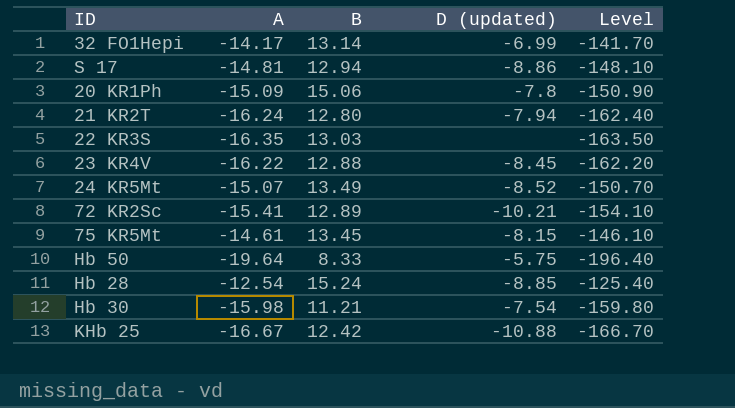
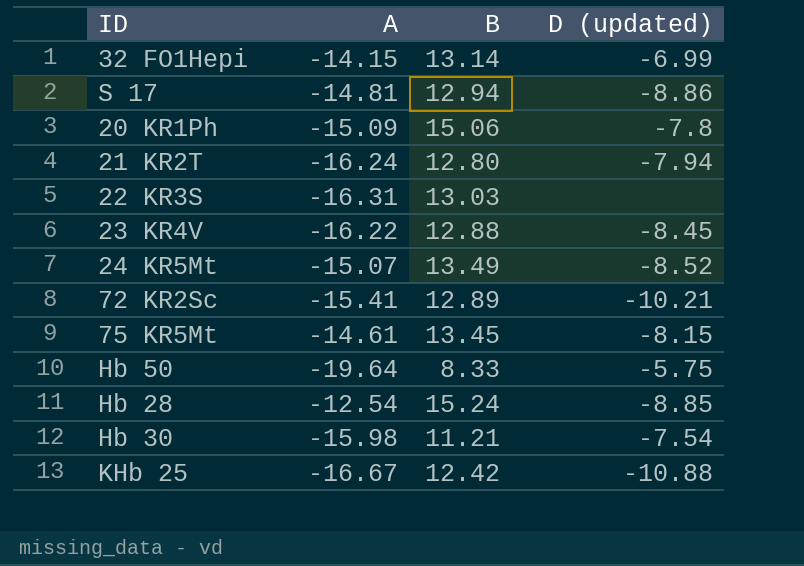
column Level | formula: [A] * 10 -> none
32 FO1Hepi | A: -14.17 -> -14.15
22 KR3S | A: -16.35 -> -16.31

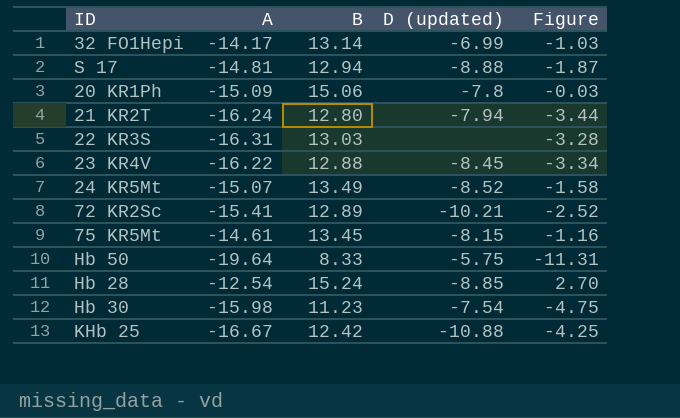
column Figure | formula: none -> [A] + [B]
32 FO1Hepi | A: -14.15 -> -14.17
S 17 | D (updated): -8.86 -> -8.88
Hb 30 | B: 11.21 -> 11.23

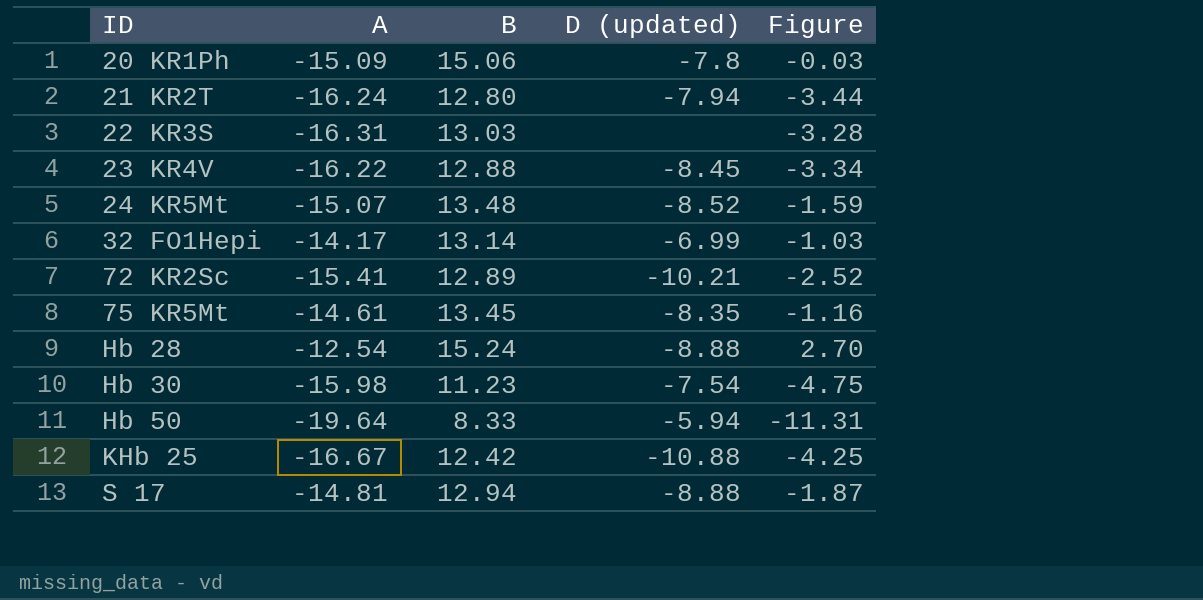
row order: none -> ID ascending
24 KR5Mt | B: 13.49 -> 13.48
24 KR5Mt | Figure: -1.58 -> -1.59
75 KR5Mt | D (updated): -8.15 -> -8.35
Hb 28 | D (updated): -8.85 -> -8.88
Hb 50 | D (updated): -5.75 -> -5.94

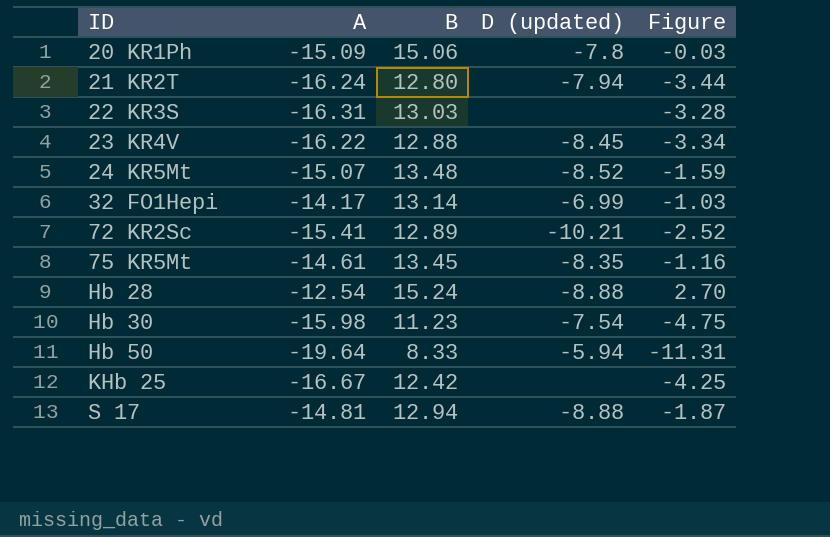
KHb 25 | D (updated): -10.88 -> none

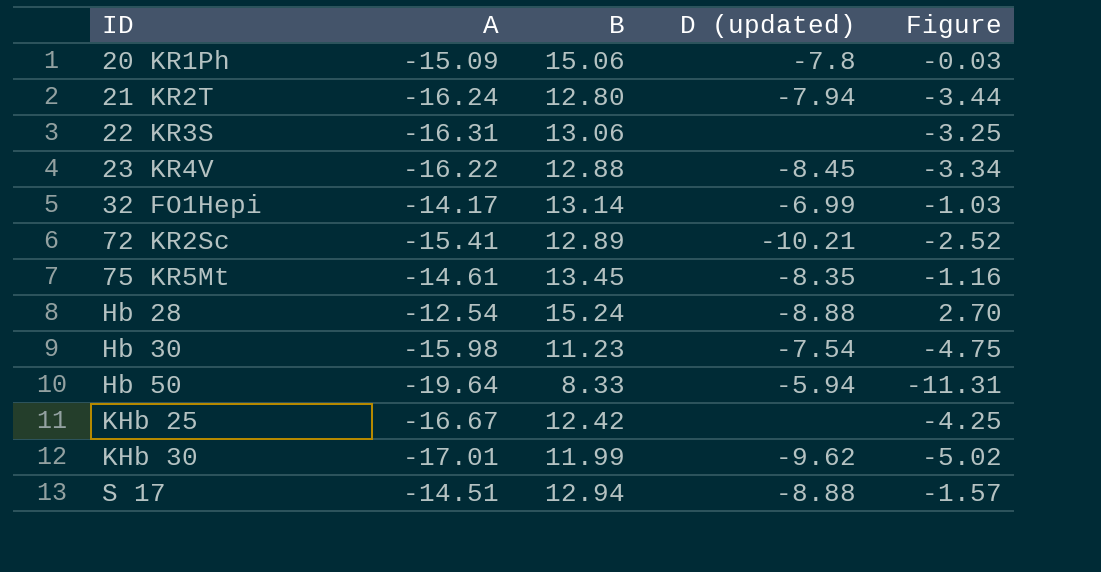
row 24 KR5Mt: -15.07 | 13.48 | -8.52 | -1.59 -> none
22 KR3S | B: 13.03 -> 13.06
22 KR3S | Figure: -3.28 -> -3.25
row KHb 30: none -> -17.01 | 11.99 | -9.62 | -5.02
S 17 | A: -14.81 -> -14.51
S 17 | Figure: -1.87 -> -1.57

